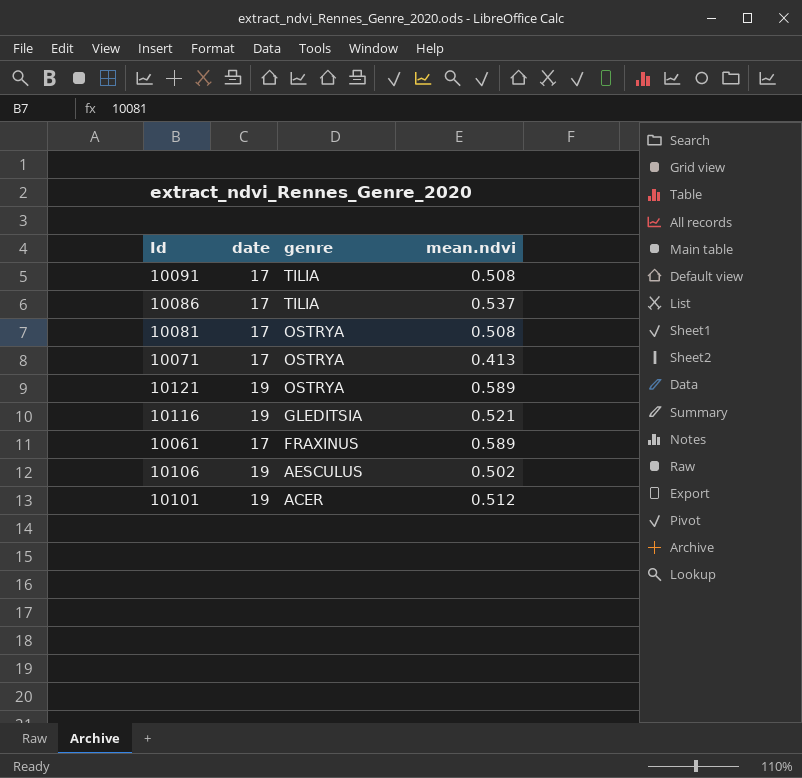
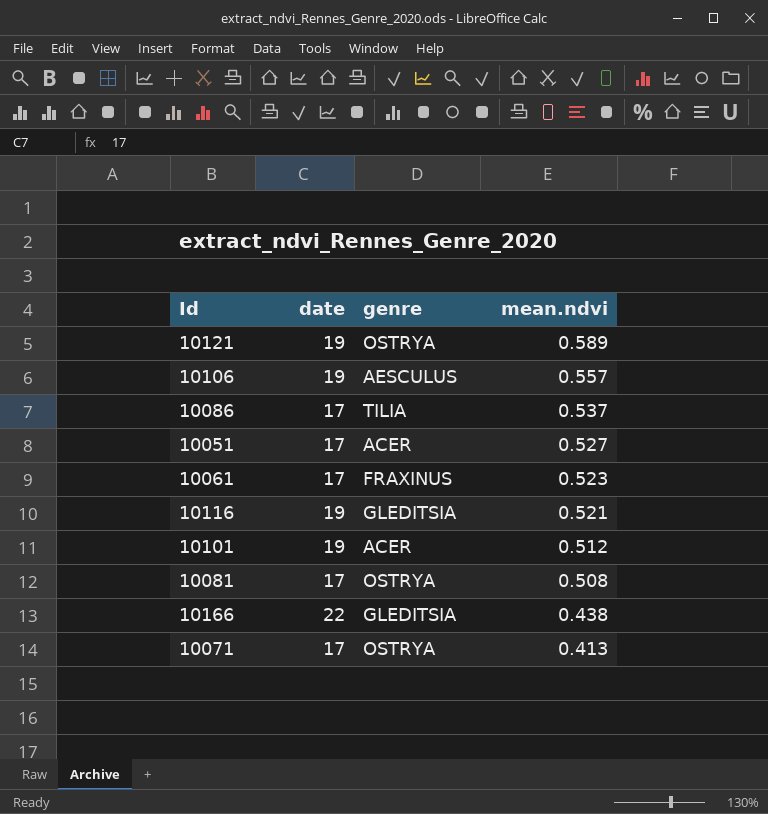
row order: genre descending -> mean.ndvi descending
row 10091: 17 | TILIA | 0.508 -> none
10106 | mean.ndvi: 0.502 -> 0.557
row 10051: none -> 17 | ACER | 0.527
10061 | mean.ndvi: 0.589 -> 0.523
row 10166: none -> 22 | GLEDITSIA | 0.438

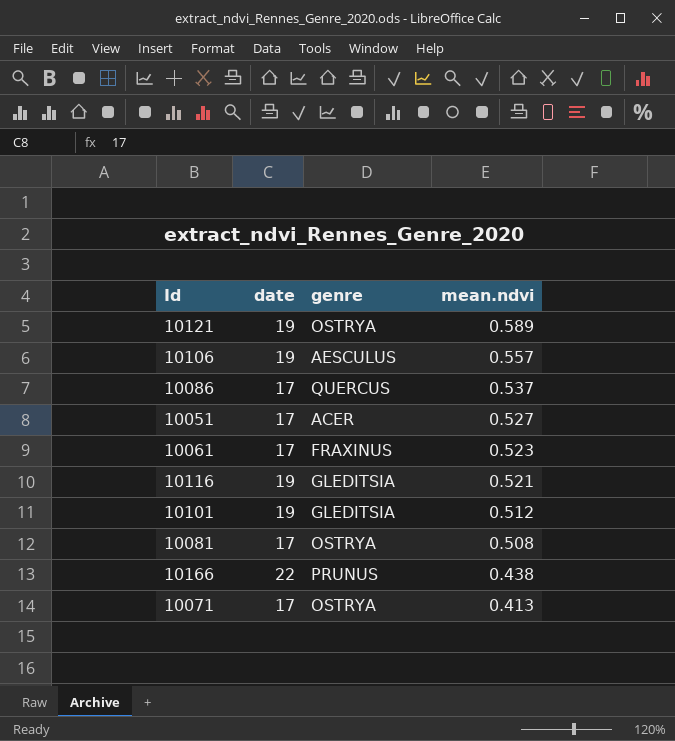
10086 | genre: TILIA -> QUERCUS
10101 | genre: ACER -> GLEDITSIA
10166 | genre: GLEDITSIA -> PRUNUS

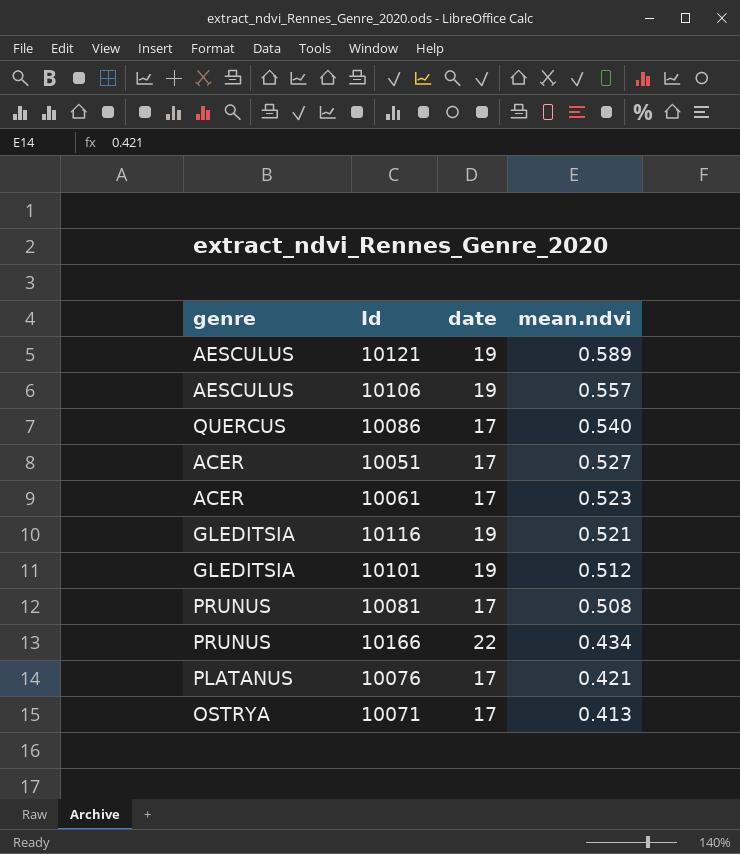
column genre | position: 3 -> 1
10121 | genre: OSTRYA -> AESCULUS
10086 | mean.ndvi: 0.537 -> 0.540
10061 | genre: FRAXINUS -> ACER
10081 | genre: OSTRYA -> PRUNUS
10166 | mean.ndvi: 0.438 -> 0.434
row 10076: none -> PLATANUS | 17 | 0.421

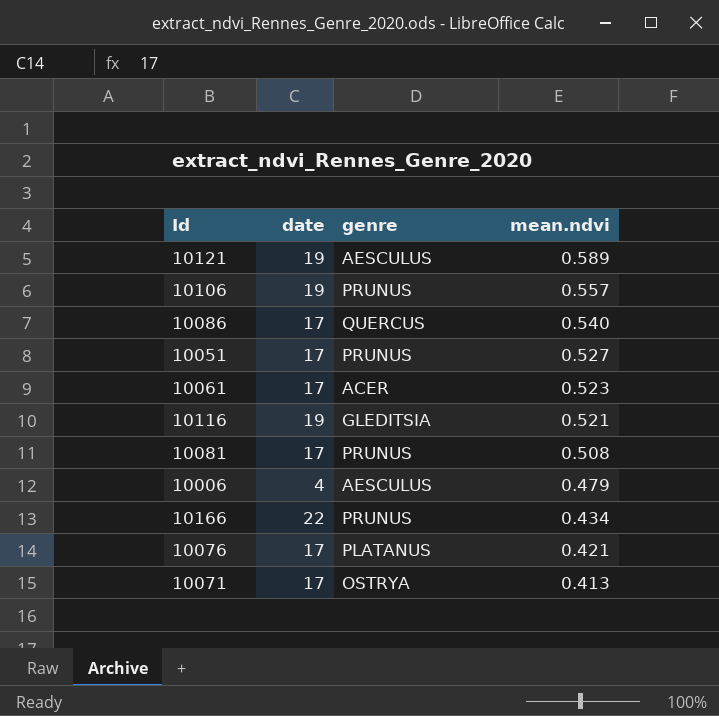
column genre | position: 1 -> 3
row 10101: GLEDITSIA | 19 | 0.512 -> none
10106 | genre: AESCULUS -> PRUNUS
10051 | genre: ACER -> PRUNUS
row 10006: none -> 4 | AESCULUS | 0.479

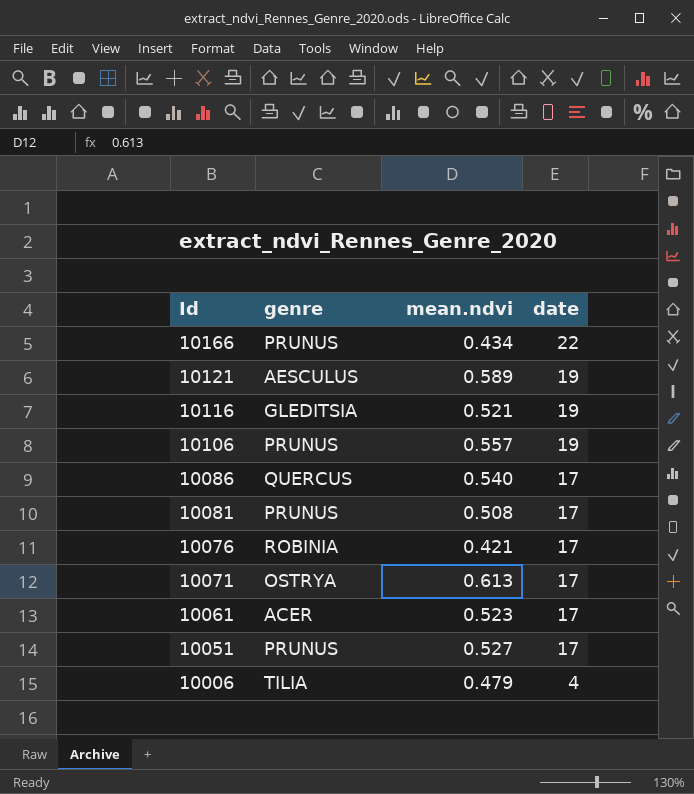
row order: mean.ndvi descending -> Id descending
column date | position: 2 -> 4
10076 | genre: PLATANUS -> ROBINIA
10071 | mean.ndvi: 0.413 -> 0.613
10006 | genre: AESCULUS -> TILIA

